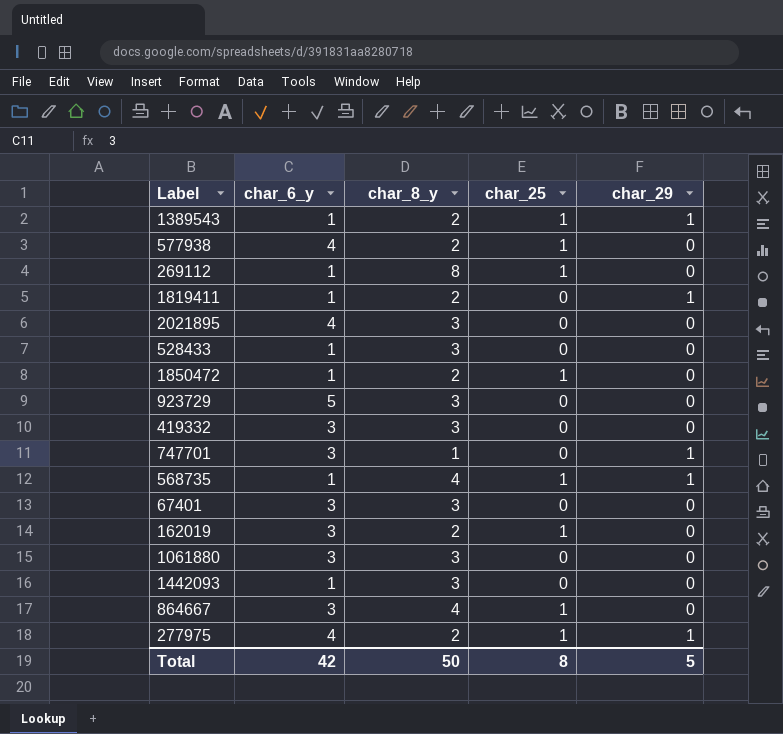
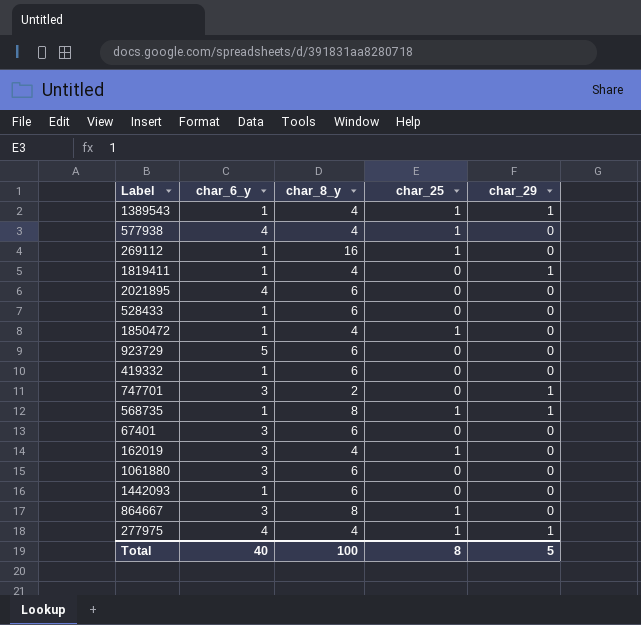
1389543 | char_8_y: 2 -> 4
577938 | char_8_y: 2 -> 4
269112 | char_8_y: 8 -> 16
1819411 | char_8_y: 2 -> 4
2021895 | char_8_y: 3 -> 6
528433 | char_8_y: 3 -> 6
1850472 | char_8_y: 2 -> 4
923729 | char_8_y: 3 -> 6
419332 | char_6_y: 3 -> 1
419332 | char_8_y: 3 -> 6
747701 | char_8_y: 1 -> 2
568735 | char_8_y: 4 -> 8
67401 | char_8_y: 3 -> 6
162019 | char_8_y: 2 -> 4
1061880 | char_8_y: 3 -> 6
1442093 | char_8_y: 3 -> 6
864667 | char_8_y: 4 -> 8
277975 | char_8_y: 2 -> 4
Total | char_6_y: 42 -> 40
Total | char_8_y: 50 -> 100

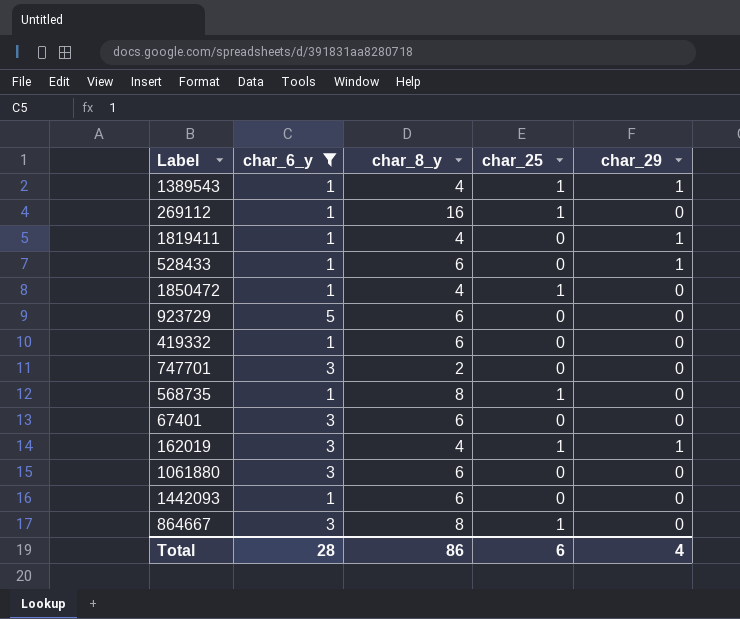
filter: none -> char_6_y != 4
528433 | char_29: 0 -> 1
747701 | char_29: 1 -> 0
568735 | char_29: 1 -> 0
162019 | char_29: 0 -> 1
Total | char_6_y: 40 -> 28
Total | char_8_y: 100 -> 86
Total | char_25: 8 -> 6
Total | char_29: 5 -> 4

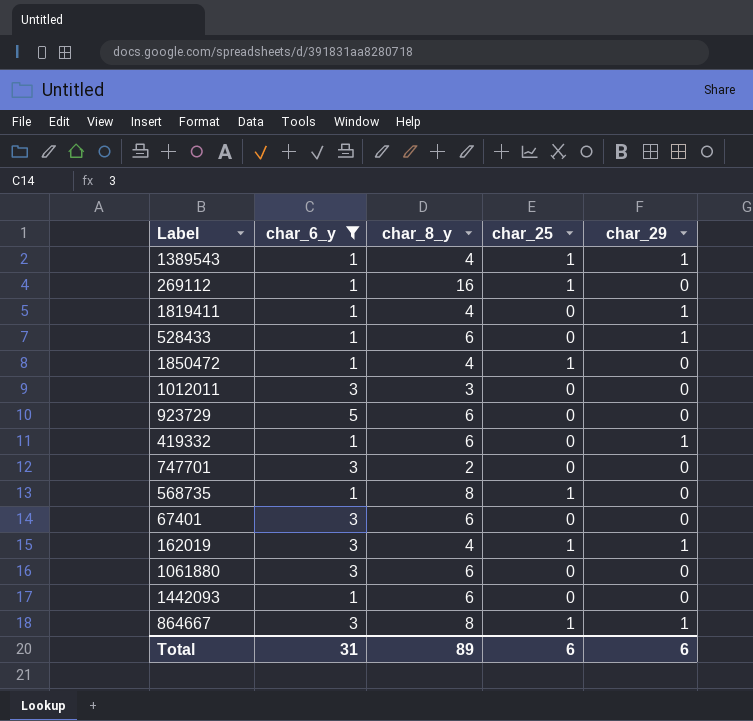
row 1012011: none -> 3 | 3 | 0 | 0
419332 | char_29: 0 -> 1
864667 | char_29: 0 -> 1
Total | char_6_y: 28 -> 31
Total | char_8_y: 86 -> 89
Total | char_29: 4 -> 6

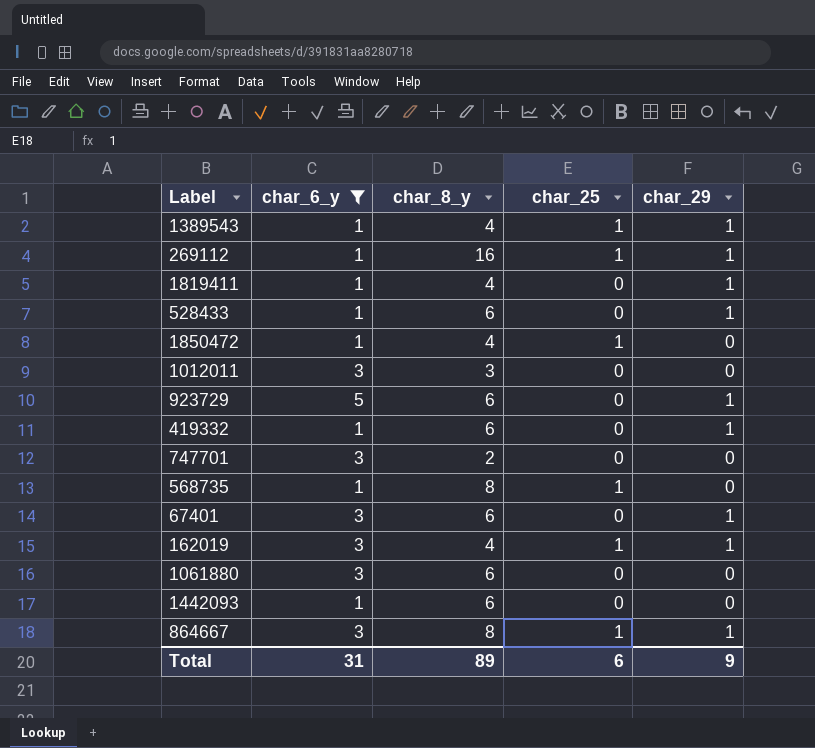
269112 | char_29: 0 -> 1
923729 | char_29: 0 -> 1
67401 | char_29: 0 -> 1
Total | char_29: 6 -> 9

